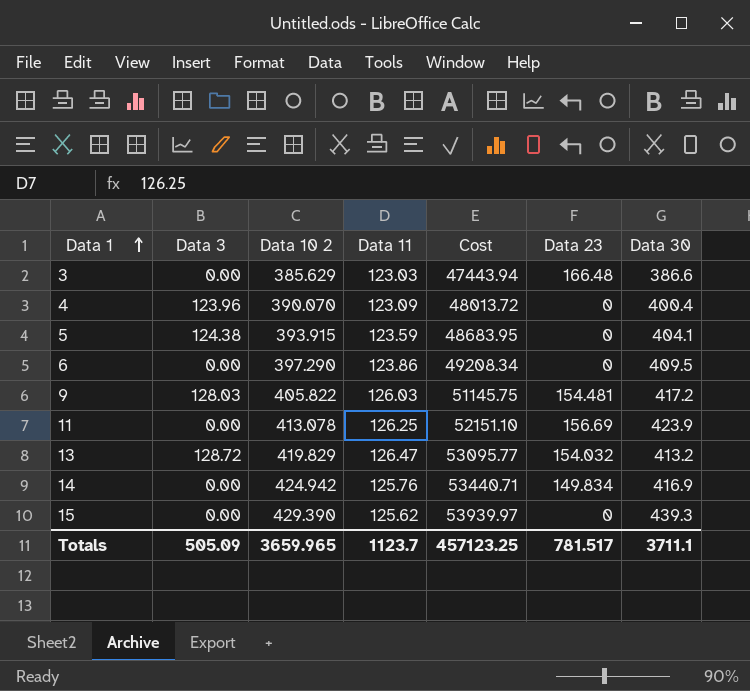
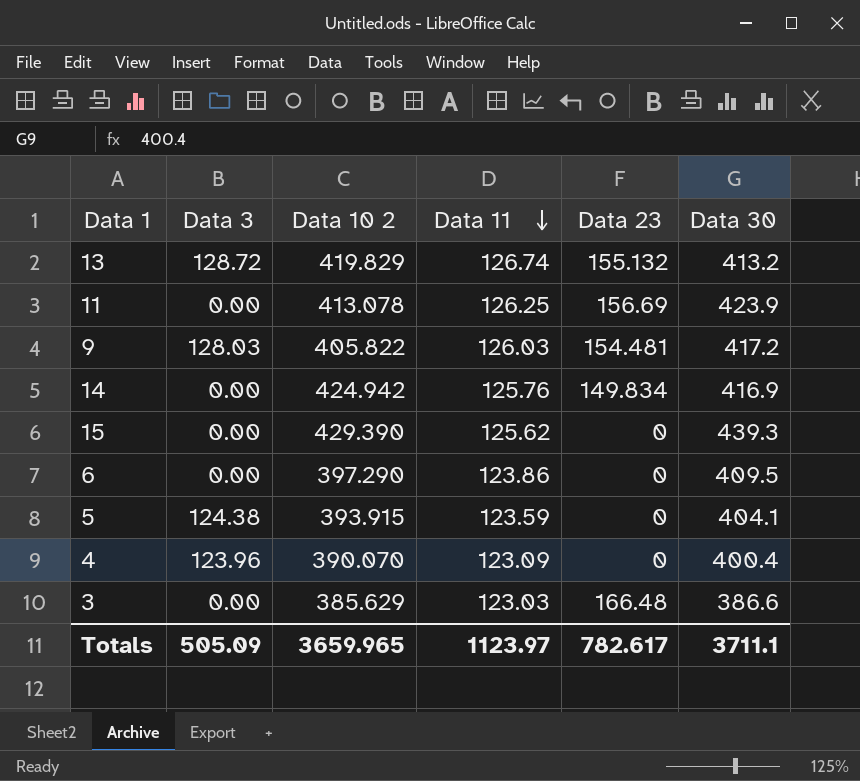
row order: Data 1 ascending -> Data 11 descending
column Cost | formula: [Data 10 2] * [Data 11] -> none
13 | Data 11: 126.47 -> 126.74
13 | Data 23: 154.032 -> 155.132
Totals | Data 11: 1123.7 -> 1123.97
Totals | Data 23: 781.517 -> 782.617

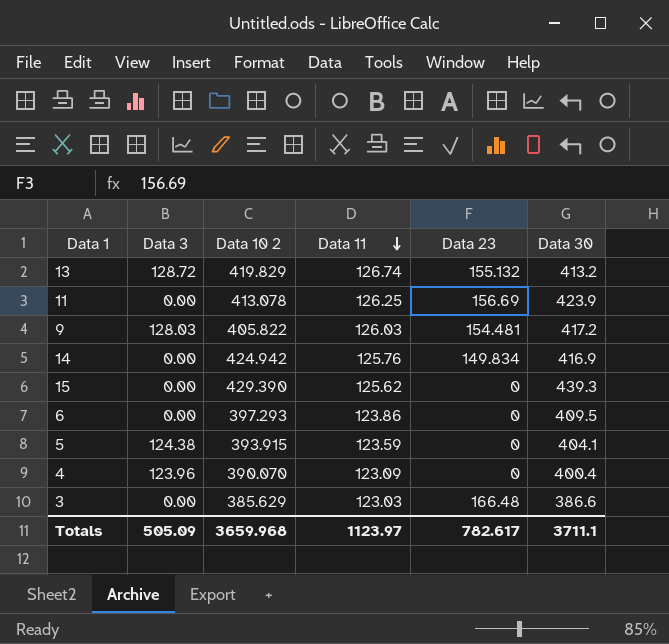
6 | Data 10 2: 397.290 -> 397.293
Totals | Data 10 2: 3659.965 -> 3659.968

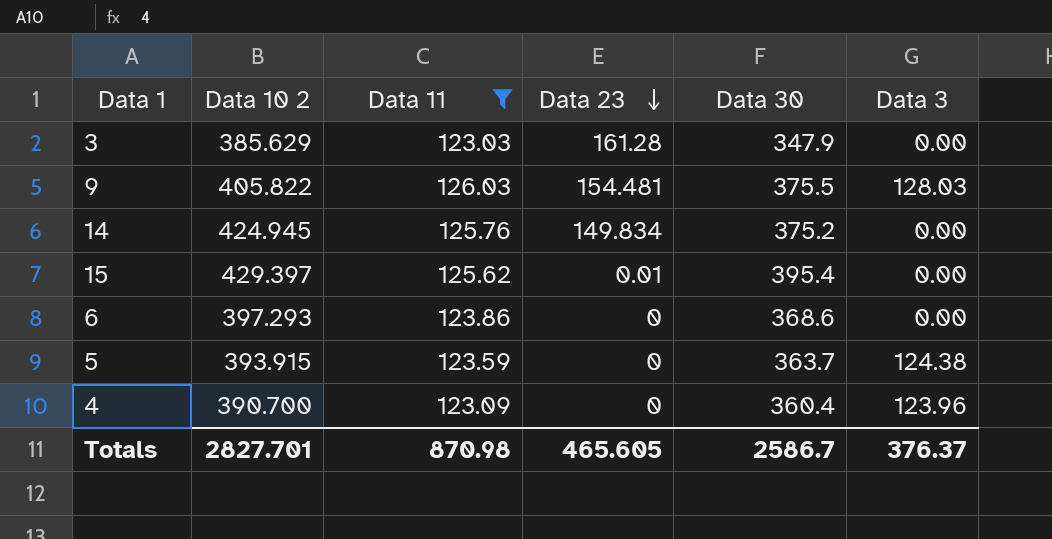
filter: none -> Data 11 <= 126.03
row order: Data 11 descending -> Data 23 descending
column Data 3 | position: 2 -> 6
3 | Data 23: 166.48 -> 161.28
3 | Data 30: 386.6 -> 347.9
9 | Data 30: 417.2 -> 375.5
14 | Data 10 2: 424.942 -> 424.945
14 | Data 30: 416.9 -> 375.2
15 | Data 10 2: 429.390 -> 429.397
15 | Data 23: 0 -> 0.01
15 | Data 30: 439.3 -> 395.4
6 | Data 30: 409.5 -> 368.6
5 | Data 30: 404.1 -> 363.7
4 | Data 10 2: 390.070 -> 390.700
4 | Data 30: 400.4 -> 360.4
Totals | Data 10 2: 3659.968 -> 2827.701
Totals | Data 11: 1123.97 -> 870.98
Totals | Data 23: 782.617 -> 465.605
Totals | Data 30: 3711.1 -> 2586.7
Totals | Data 3: 505.09 -> 376.37

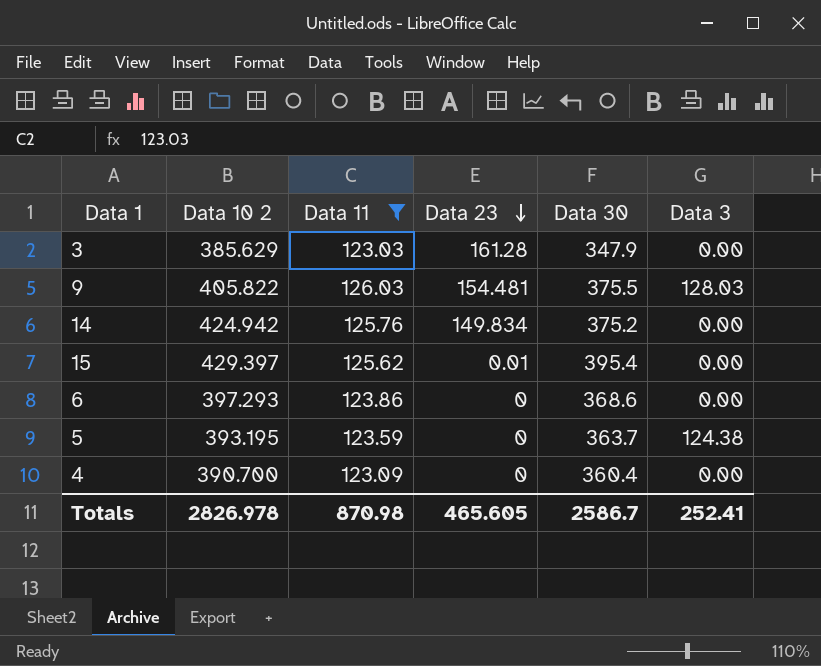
14 | Data 10 2: 424.945 -> 424.942
5 | Data 10 2: 393.915 -> 393.195
4 | Data 3: 123.96 -> 0.00
Totals | Data 10 2: 2827.701 -> 2826.978
Totals | Data 3: 376.37 -> 252.41

